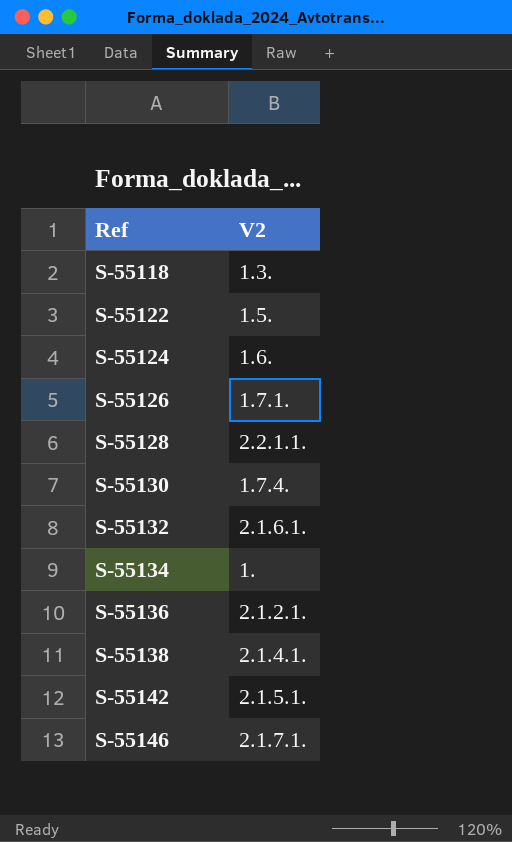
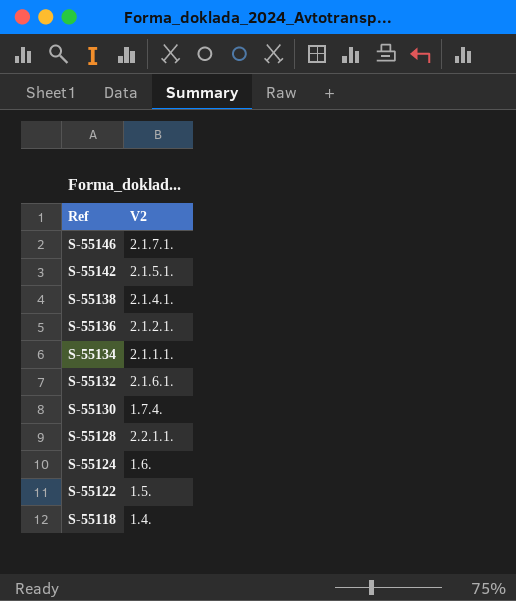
row order: Ref ascending -> Ref descending
row S-55126: 1.7.1. -> none
S-55134 | V2: 1. -> 2.1.1.1.
S-55118 | V2: 1.3. -> 1.4.

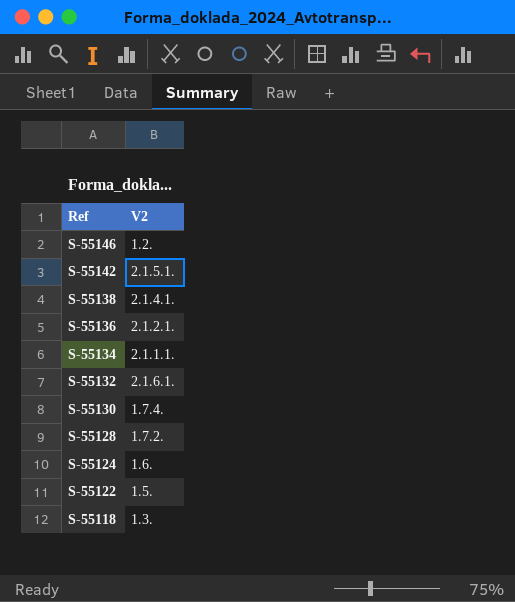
S-55146 | V2: 2.1.7.1. -> 1.2.
S-55128 | V2: 2.2.1.1. -> 1.7.2.
S-55118 | V2: 1.4. -> 1.3.

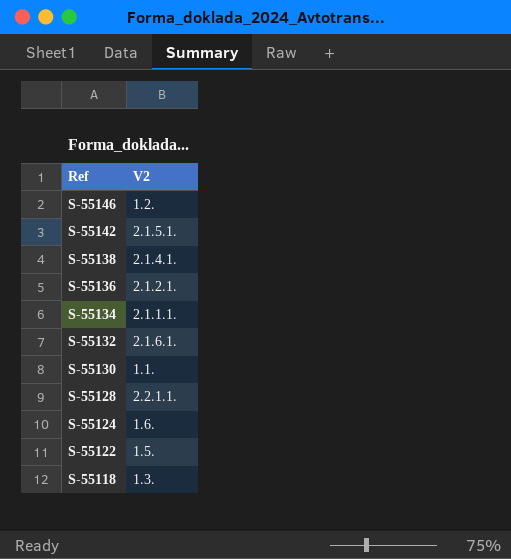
S-55130 | V2: 1.7.4. -> 1.1.
S-55128 | V2: 1.7.2. -> 2.2.1.1.

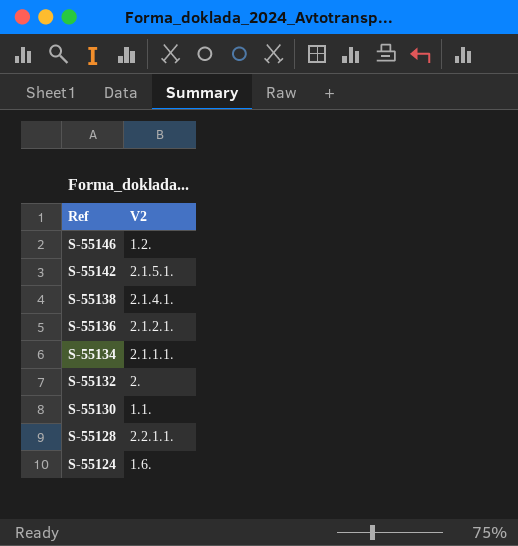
row S-55122: 1.5. -> none
row S-55118: 1.3. -> none
S-55132 | V2: 2.1.6.1. -> 2.

